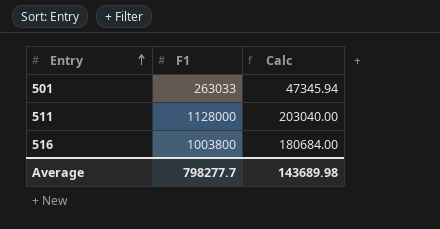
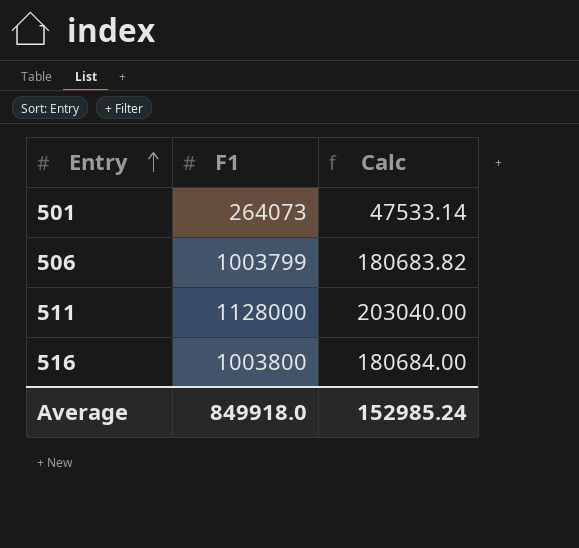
501 | F1: 263033 -> 264073
501 | Calc: 47345.94 -> 47533.14
row 506: none -> 1003799 | 180683.82
Average | F1: 798277.7 -> 849918.0
Average | Calc: 143689.98 -> 152985.24

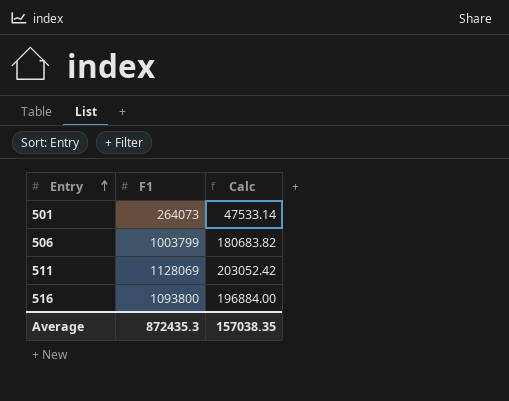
511 | F1: 1128000 -> 1128069
511 | Calc: 203040.00 -> 203052.42
516 | F1: 1003800 -> 1093800
516 | Calc: 180684.00 -> 196884.00
Average | F1: 849918.0 -> 872435.3
Average | Calc: 152985.24 -> 157038.35

